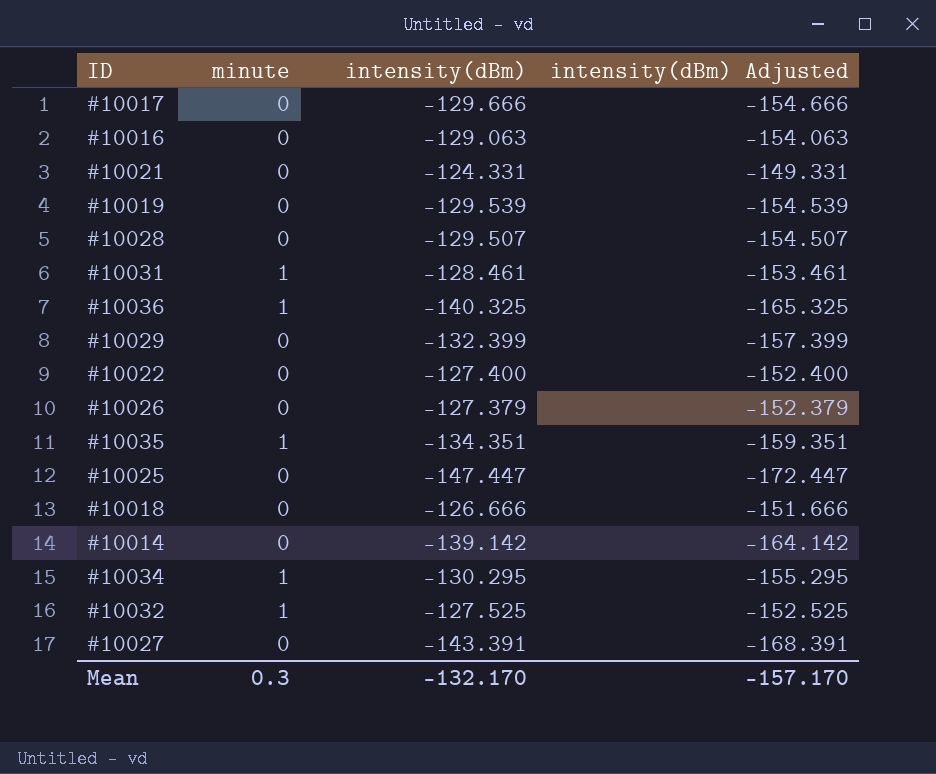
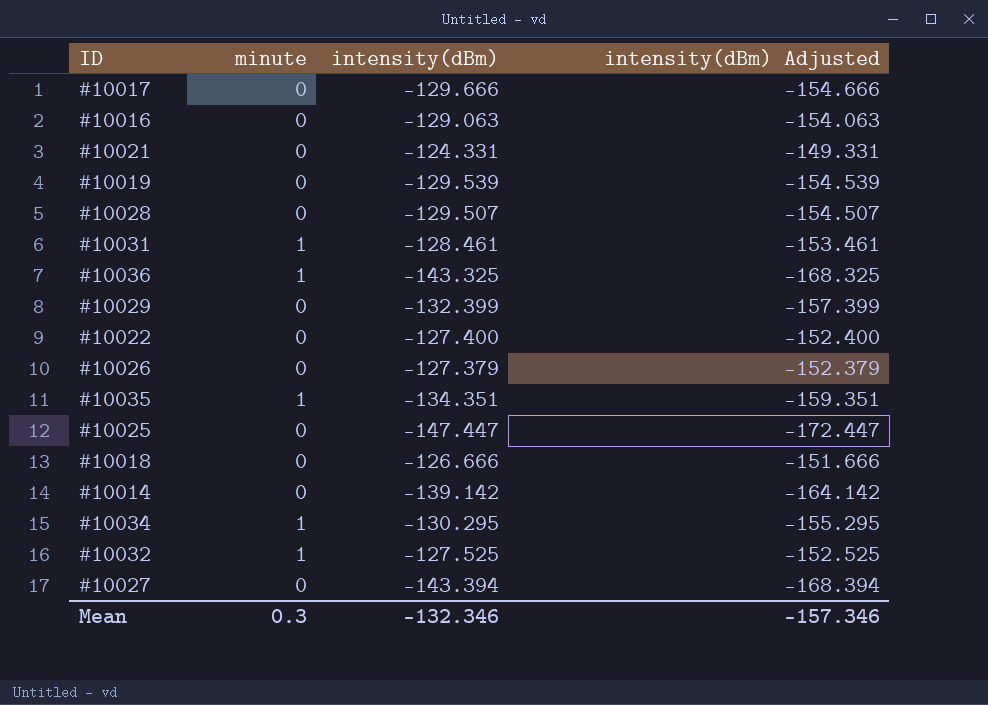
#10036 | intensity(dBm): -140.325 -> -143.325
#10036 | intensity(dBm) Adjusted: -165.325 -> -168.325
#10027 | intensity(dBm): -143.391 -> -143.394
#10027 | intensity(dBm) Adjusted: -168.391 -> -168.394
Mean | intensity(dBm): -132.170 -> -132.346
Mean | intensity(dBm) Adjusted: -157.170 -> -157.346

